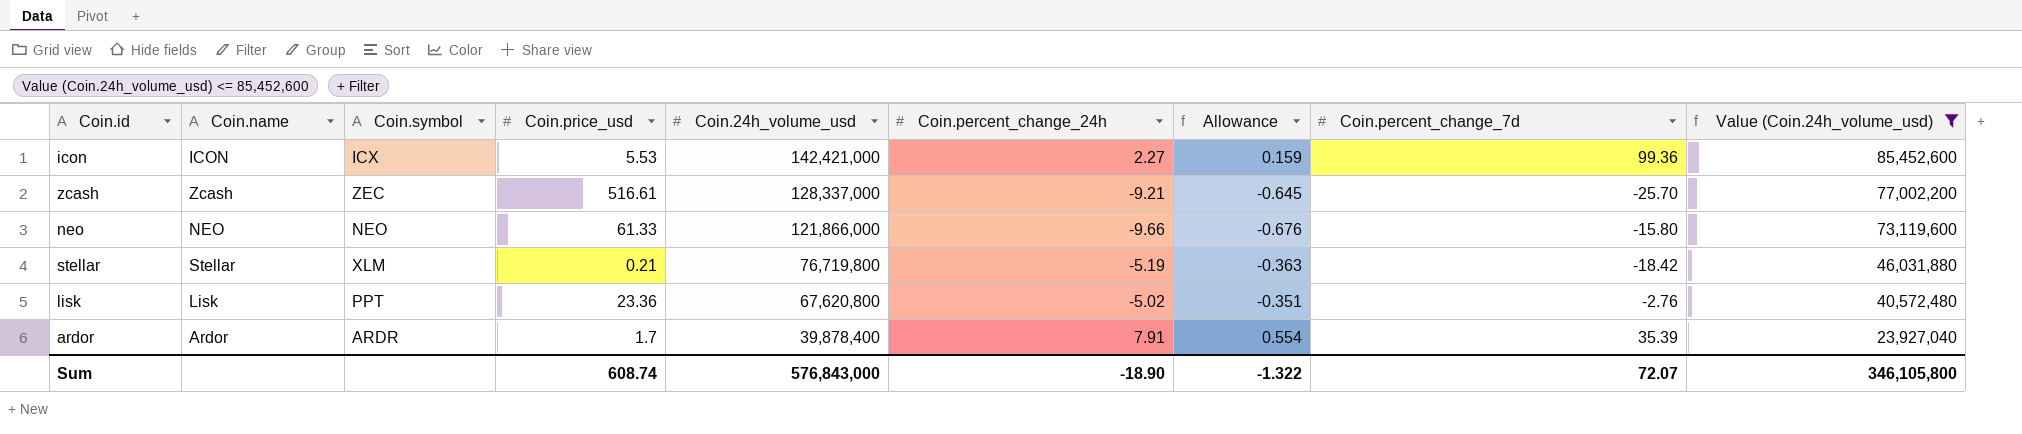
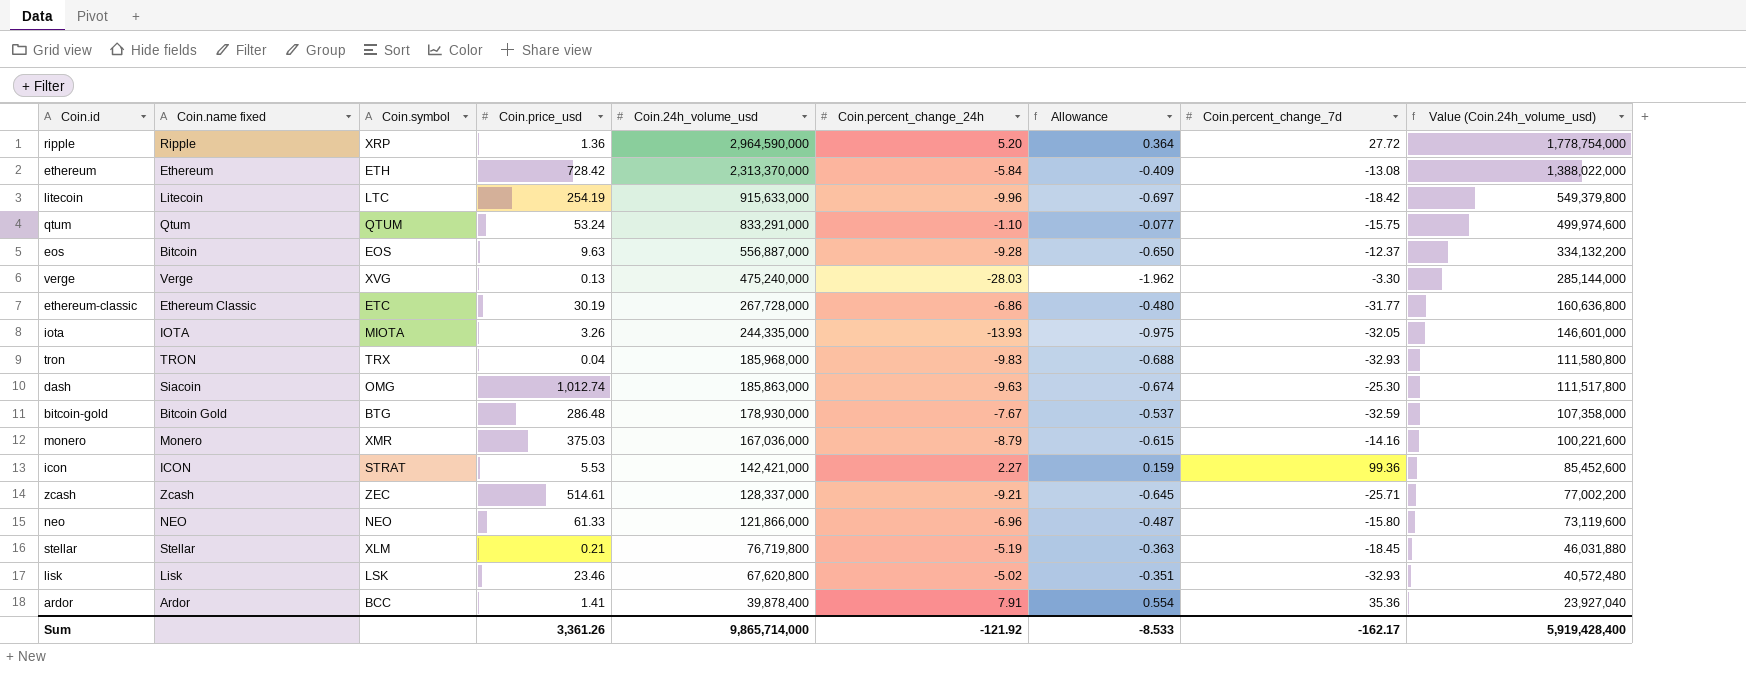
filter: Value (Coin.24h_volume_usd) <= 85,452,600 -> none
column name: Coin.name -> Coin.name fixed
icon | Coin.symbol: ICX -> STRAT
zcash | Coin.price_usd: 516.61 -> 514.61
zcash | Coin.percent_change_7d: -25.70 -> -25.71
neo | Coin.percent_change_24h: -9.66 -> -6.96
neo | Allowance: -0.676 -> -0.487
stellar | Coin.percent_change_7d: -18.42 -> -18.45
lisk | Coin.symbol: PPT -> LSK
lisk | Coin.price_usd: 23.36 -> 23.46
lisk | Coin.percent_change_7d: -2.76 -> -32.93
ardor | Coin.symbol: ARDR -> BCC
ardor | Coin.price_usd: 1.7 -> 1.41
ardor | Coin.percent_change_7d: 35.39 -> 35.36
Sum | Coin.price_usd: 608.74 -> 3,361.26
Sum | Coin.24h_volume_usd: 576,843,000 -> 9,865,714,000
Sum | Coin.percent_change_24h: -18.90 -> -121.92
Sum | Allowance: -1.322 -> -8.533
Sum | Coin.percent_change_7d: 72.07 -> -162.17
Sum | Value (Coin.24h_volume_usd): 346,105,800 -> 5,919,428,400

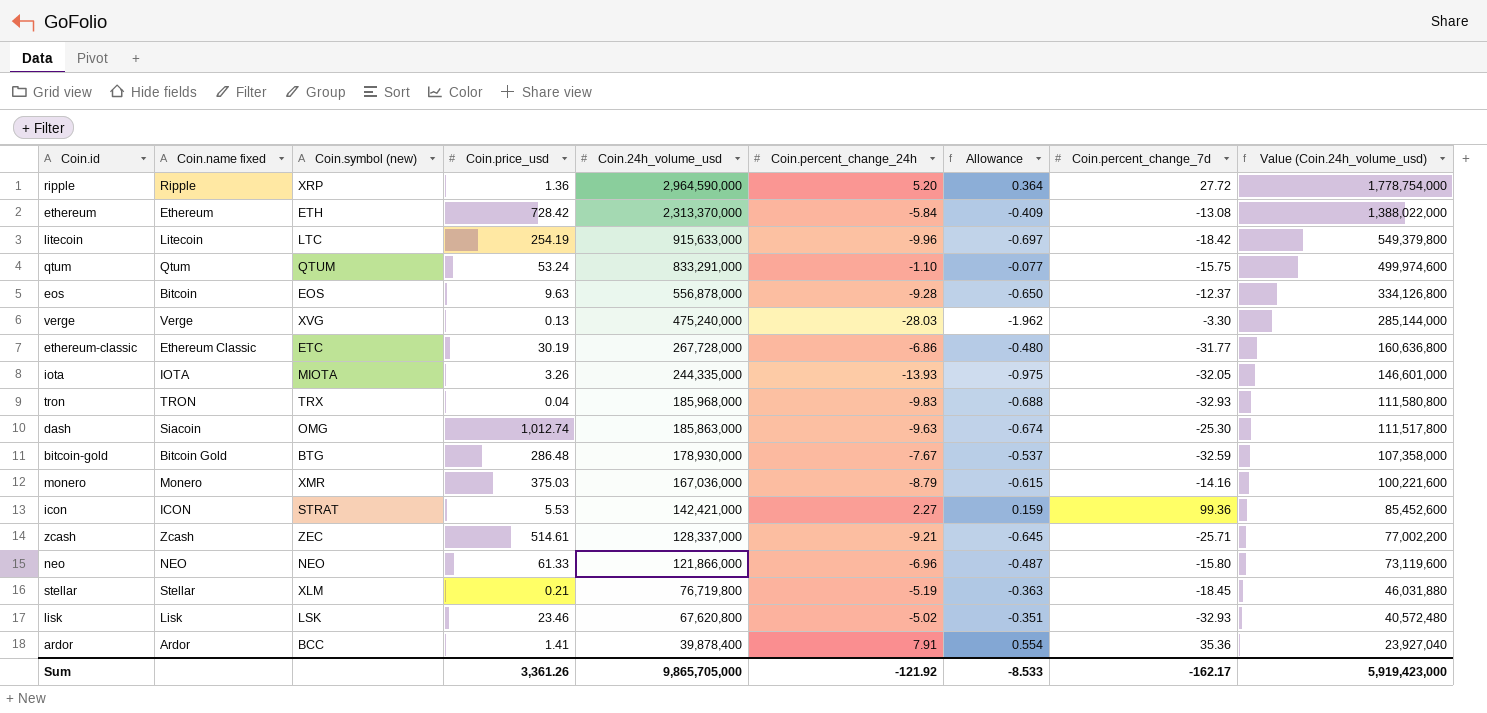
column name: Coin.symbol -> Coin.symbol (new)
eos | Coin.24h_volume_usd: 556,887,000 -> 556,878,000
eos | Value (Coin.24h_volume_usd): 334,132,200 -> 334,126,800
Sum | Coin.24h_volume_usd: 9,865,714,000 -> 9,865,705,000
Sum | Value (Coin.24h_volume_usd): 5,919,428,400 -> 5,919,423,000

